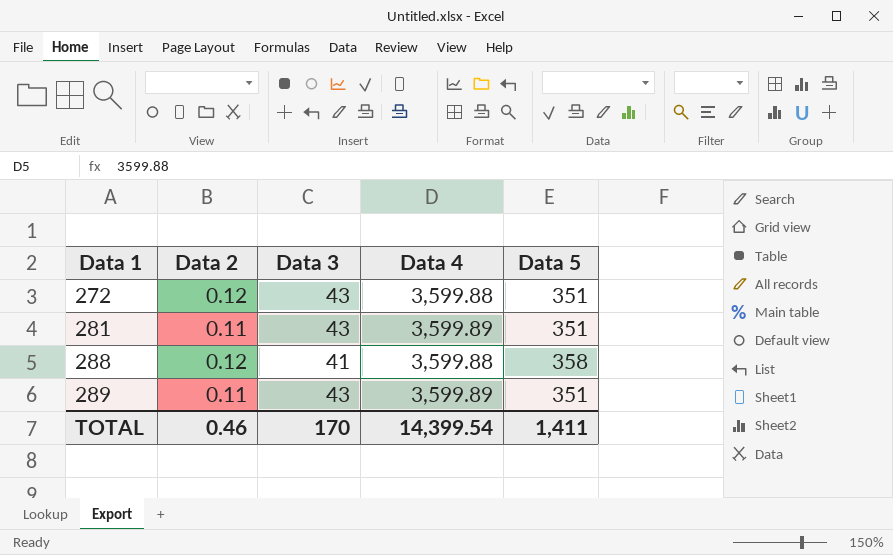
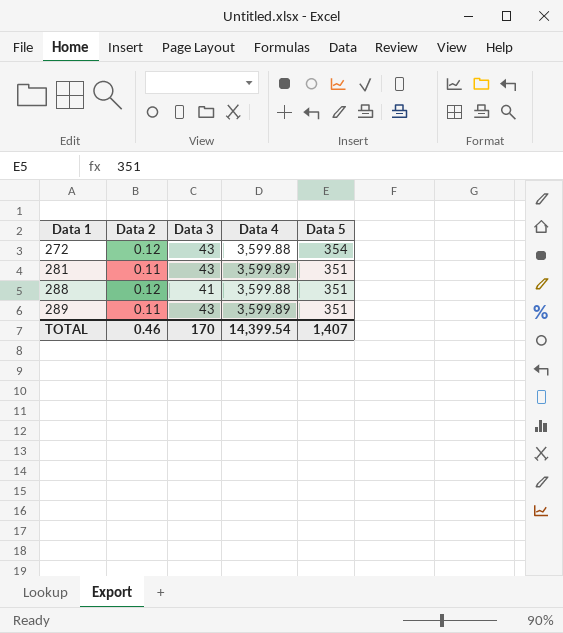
272 | Data 5: 351 -> 354
288 | Data 5: 358 -> 351
TOTAL | Data 5: 1,411 -> 1,407

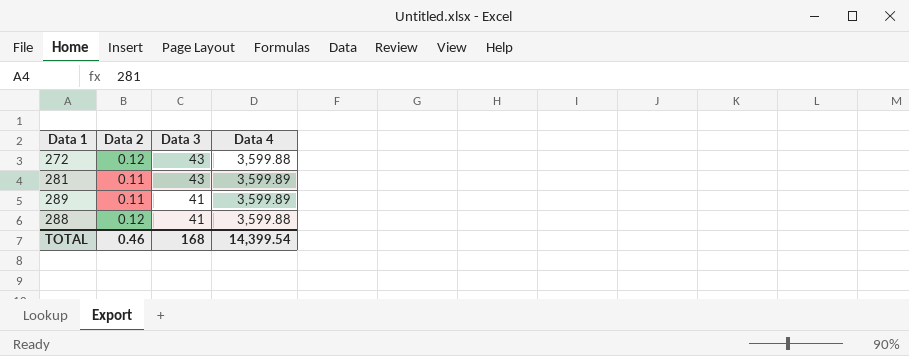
row order: Data 1 ascending -> Data 3 descending
column Data 5 | position: 5 -> none
289 | Data 3: 43 -> 41
TOTAL | Data 3: 170 -> 168

